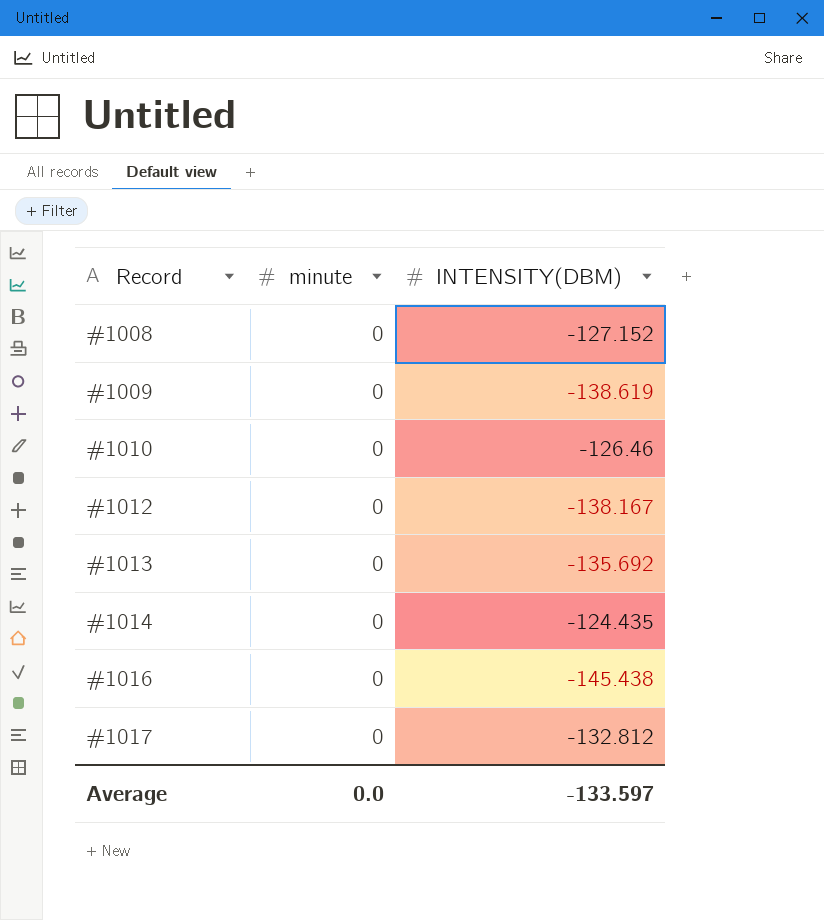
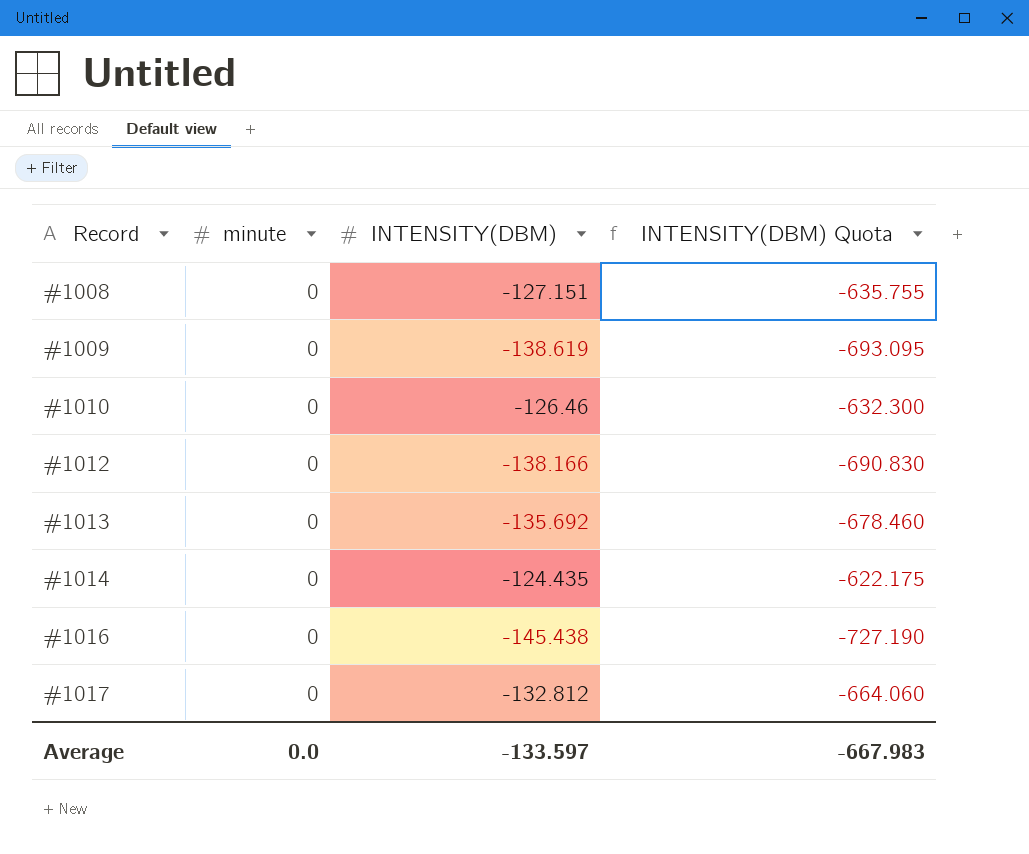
column INTENSITY(DBM) Quota | formula: none -> [INTENSITY(DBM)] * 5
#1008 | INTENSITY(DBM): -127.152 -> -127.151
#1012 | INTENSITY(DBM): -138.167 -> -138.166

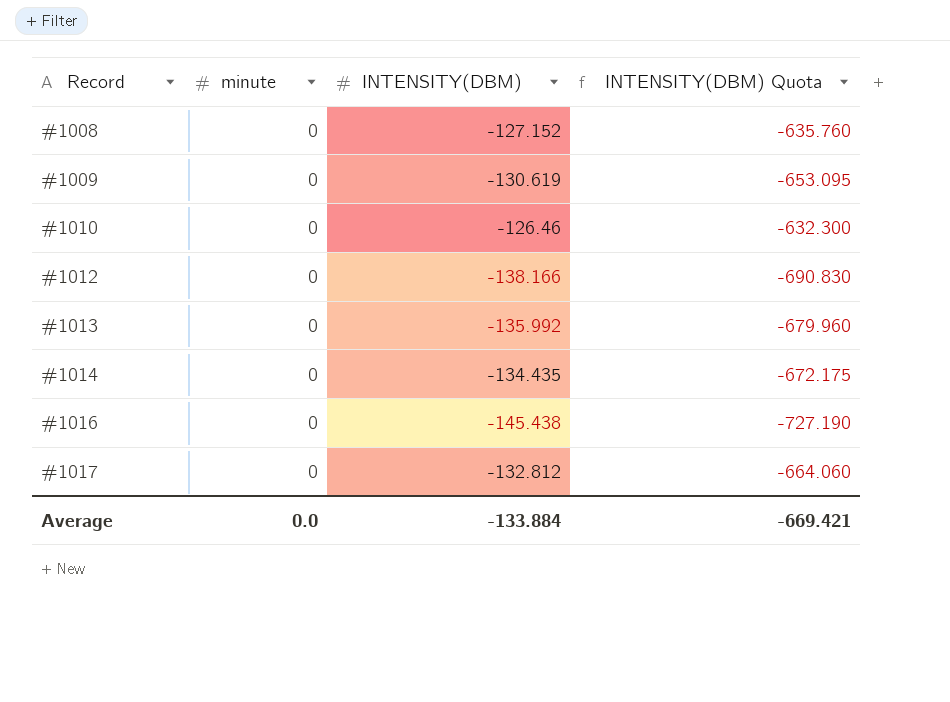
#1008 | INTENSITY(DBM): -127.151 -> -127.152
#1008 | INTENSITY(DBM) Quota: -635.755 -> -635.760
#1009 | INTENSITY(DBM): -138.619 -> -130.619
#1009 | INTENSITY(DBM) Quota: -693.095 -> -653.095
#1013 | INTENSITY(DBM): -135.692 -> -135.992
#1013 | INTENSITY(DBM) Quota: -678.460 -> -679.960
#1014 | INTENSITY(DBM): -124.435 -> -134.435
#1014 | INTENSITY(DBM) Quota: -622.175 -> -672.175
Average | INTENSITY(DBM): -133.597 -> -133.884
Average | INTENSITY(DBM) Quota: -667.983 -> -669.421

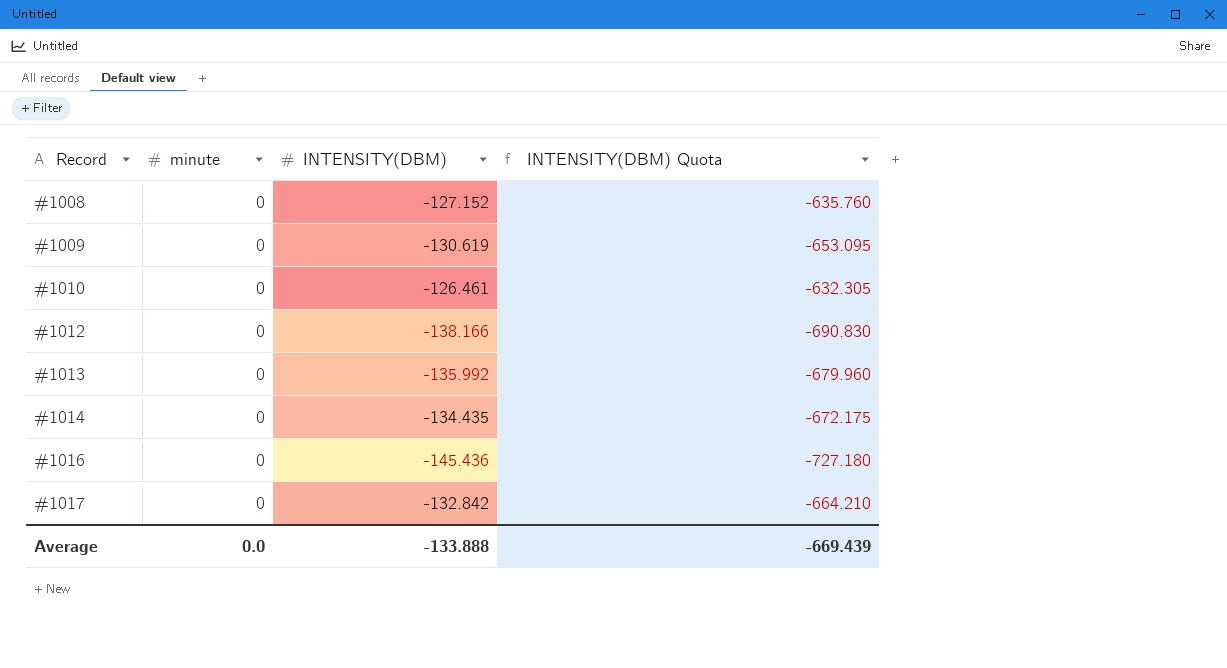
#1010 | INTENSITY(DBM): -126.46 -> -126.461
#1010 | INTENSITY(DBM) Quota: -632.300 -> -632.305
#1016 | INTENSITY(DBM): -145.438 -> -145.436
#1016 | INTENSITY(DBM) Quota: -727.190 -> -727.180
#1017 | INTENSITY(DBM): -132.812 -> -132.842
#1017 | INTENSITY(DBM) Quota: -664.060 -> -664.210
Average | INTENSITY(DBM): -133.884 -> -133.888
Average | INTENSITY(DBM) Quota: -669.421 -> -669.439

